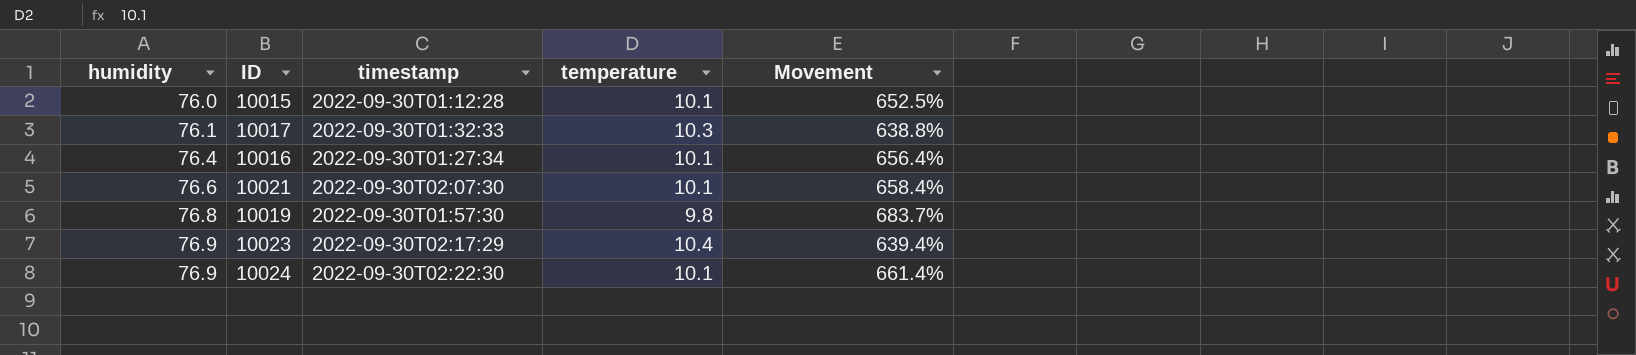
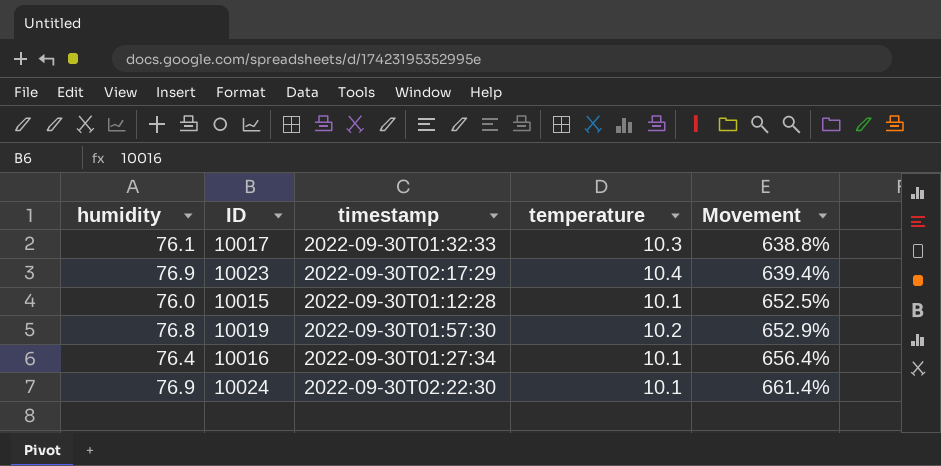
row order: humidity ascending -> Movement ascending
row 10021: 76.6 | 2022-09-30T02:07:30 | 10.1 | 658.4% -> none
10019 | temperature: 9.8 -> 10.2
10019 | Movement: 683.7% -> 652.9%

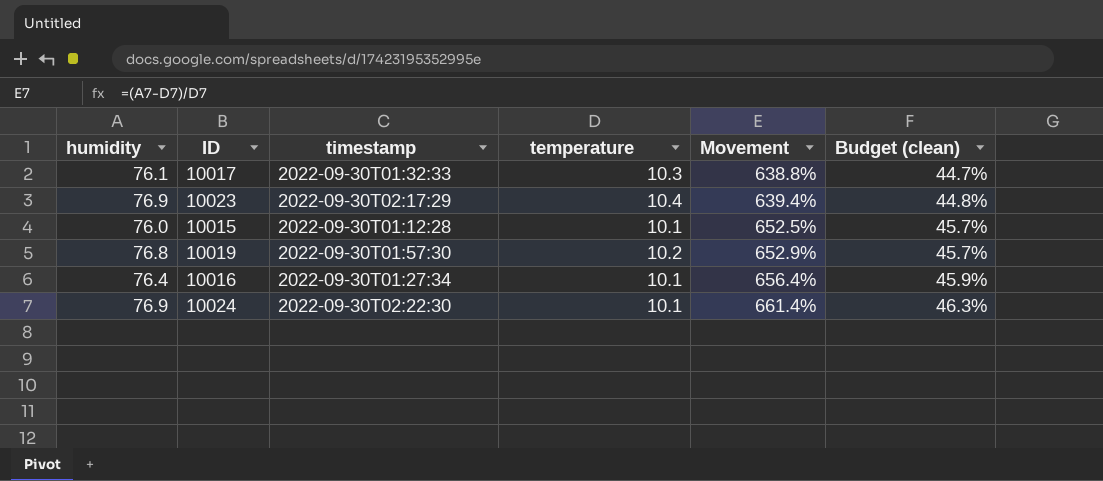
column Budget (clean) | formula: none -> [Movement] * 0.07

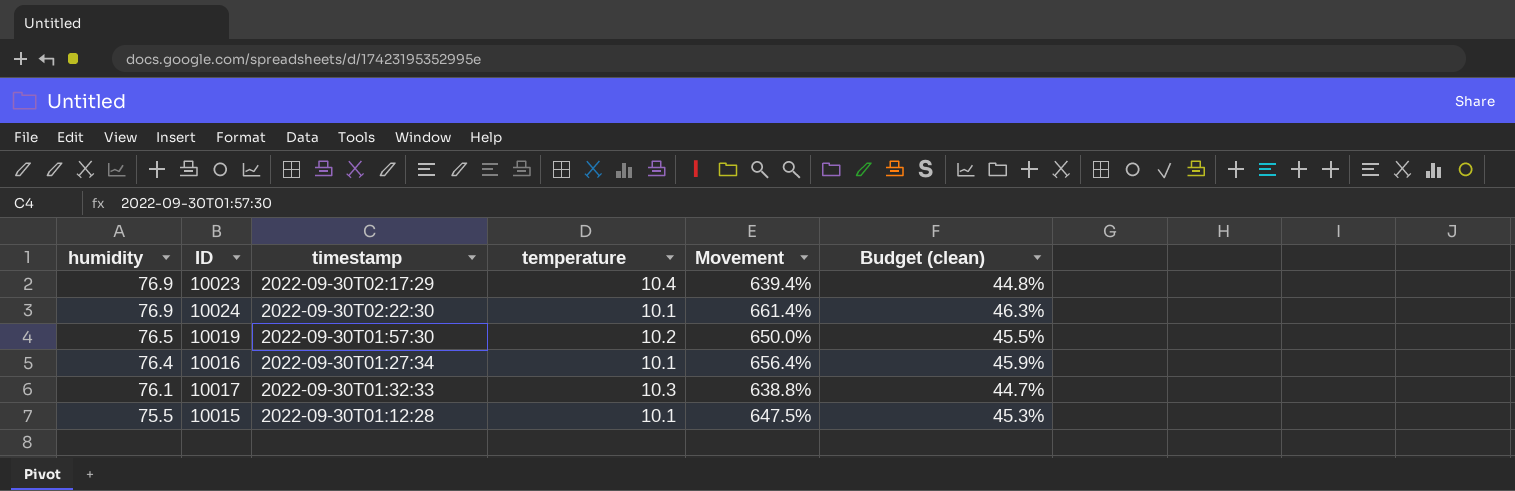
row order: Movement ascending -> humidity descending
10019 | humidity: 76.8 -> 76.5
10019 | Movement: 652.9% -> 650.0%
10019 | Budget (clean): 45.7% -> 45.5%
10015 | humidity: 76.0 -> 75.5
10015 | Movement: 652.5% -> 647.5%
10015 | Budget (clean): 45.7% -> 45.3%

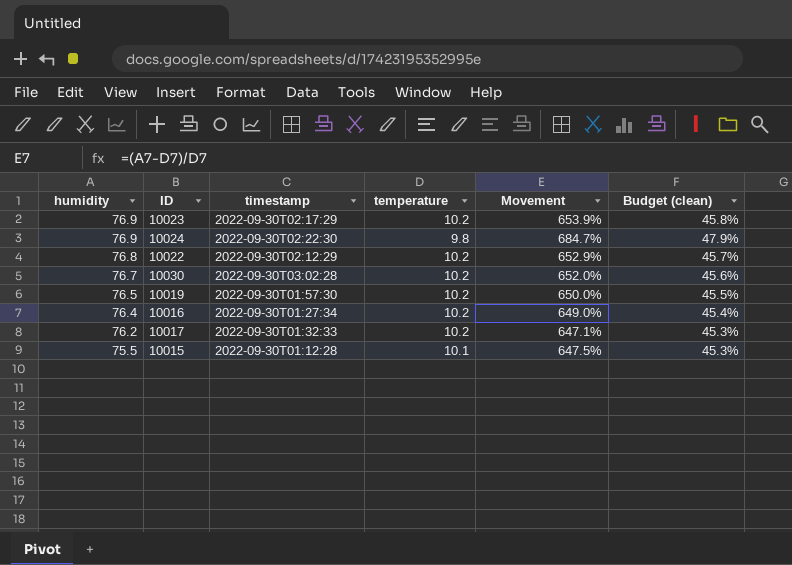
10023 | temperature: 10.4 -> 10.2
10023 | Movement: 639.4% -> 653.9%
10023 | Budget (clean): 44.8% -> 45.8%
10024 | temperature: 10.1 -> 9.8
10024 | Movement: 661.4% -> 684.7%
10024 | Budget (clean): 46.3% -> 47.9%
row 10022: none -> 76.8 | 2022-09-30T02:12:29 | 10.2 | 652.9% | 45.7%
row 10030: none -> 76.7 | 2022-09-30T03:02:28 | 10.2 | 652.0% | 45.6%
10016 | temperature: 10.1 -> 10.2
10016 | Movement: 656.4% -> 649.0%
10016 | Budget (clean): 45.9% -> 45.4%
10017 | humidity: 76.1 -> 76.2
10017 | temperature: 10.3 -> 10.2
10017 | Movement: 638.8% -> 647.1%
10017 | Budget (clean): 44.7% -> 45.3%

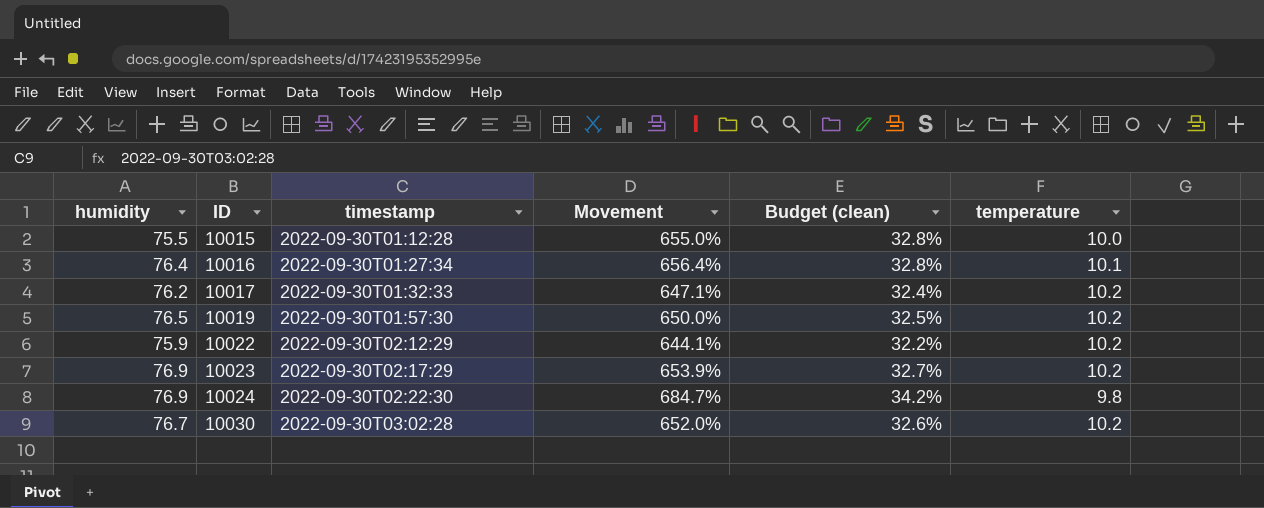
row order: humidity descending -> ID ascending
column Budget (clean) | formula: [Movement] * 0.07 -> [Movement] * 0.05
column temperature | position: 4 -> 6
10015 | Movement: 647.5% -> 655.0%
10015 | temperature: 10.1 -> 10.0
10016 | Movement: 649.0% -> 656.4%
10016 | temperature: 10.2 -> 10.1
10022 | humidity: 76.8 -> 75.9
10022 | Movement: 652.9% -> 644.1%

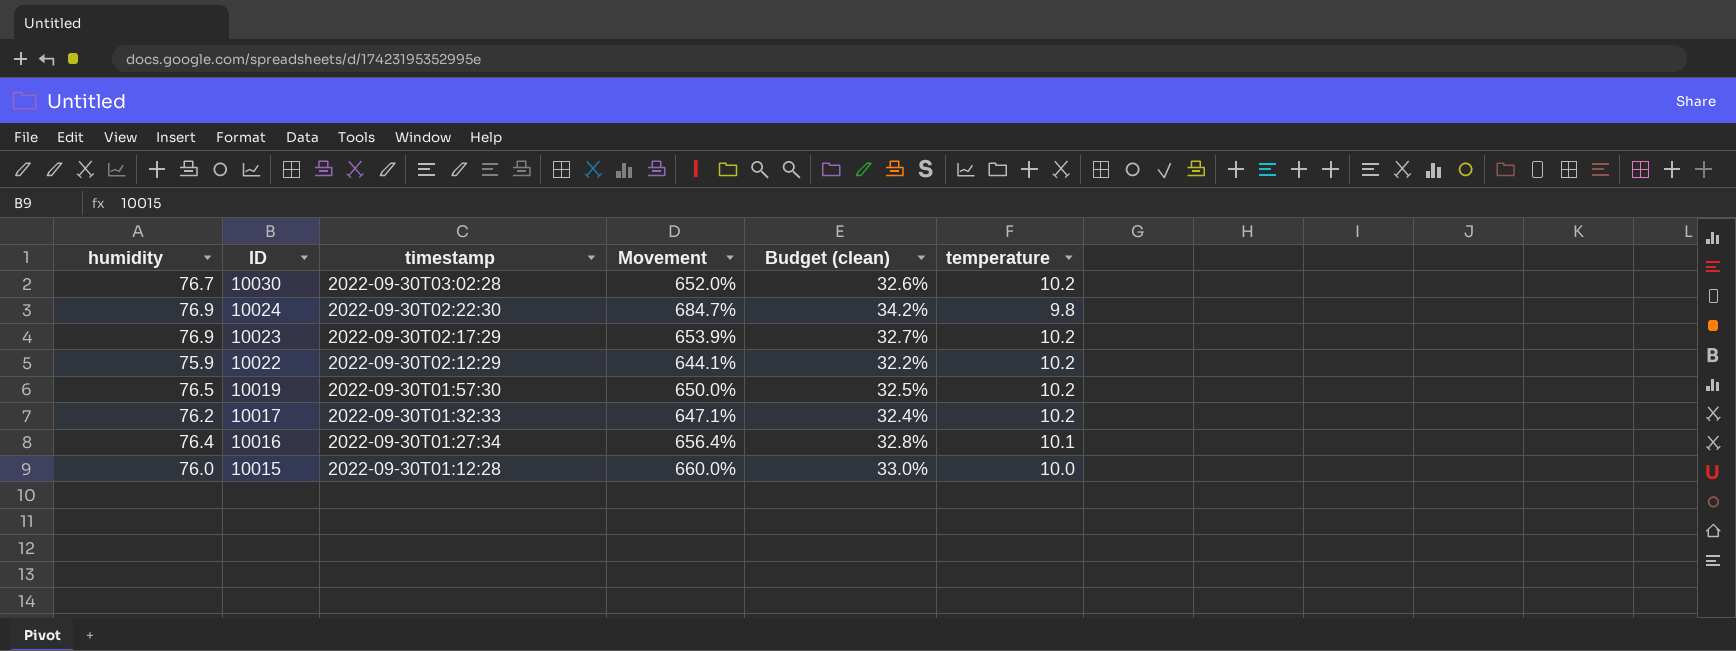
row order: ID ascending -> ID descending
10015 | humidity: 75.5 -> 76.0
10015 | Movement: 655.0% -> 660.0%
10015 | Budget (clean): 32.8% -> 33.0%

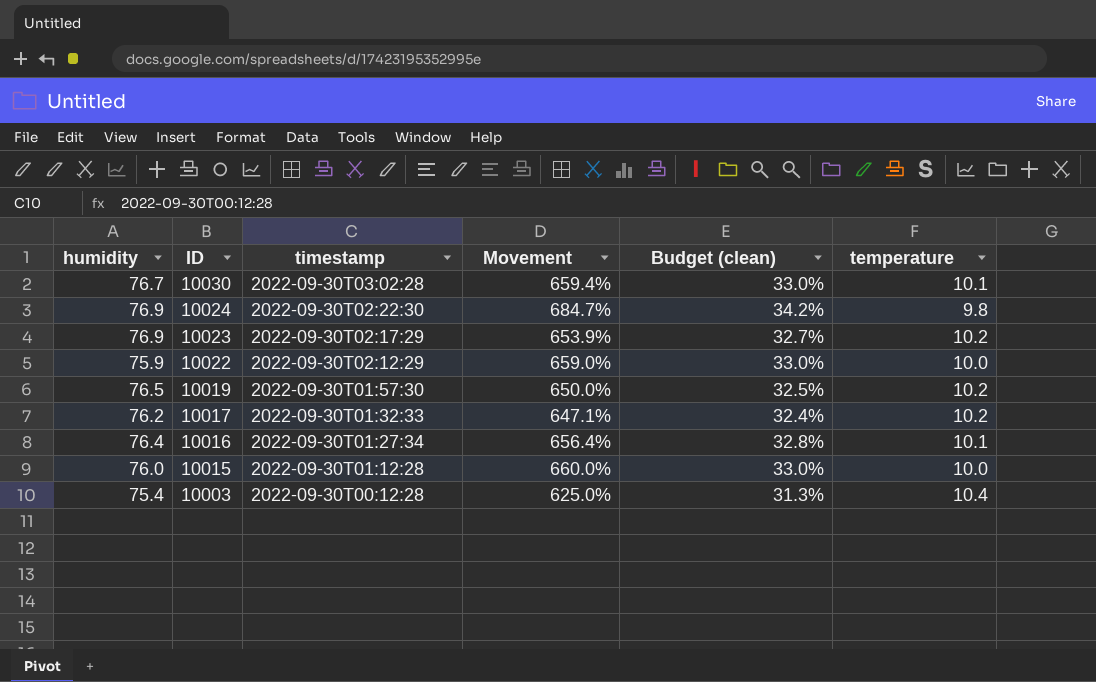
10030 | Movement: 652.0% -> 659.4%
10030 | Budget (clean): 32.6% -> 33.0%
10030 | temperature: 10.2 -> 10.1
10022 | Movement: 644.1% -> 659.0%
10022 | Budget (clean): 32.2% -> 33.0%
10022 | temperature: 10.2 -> 10.0
row 10003: none -> 75.4 | 2022-09-30T00:12:28 | 625.0% | 31.3% | 10.4

